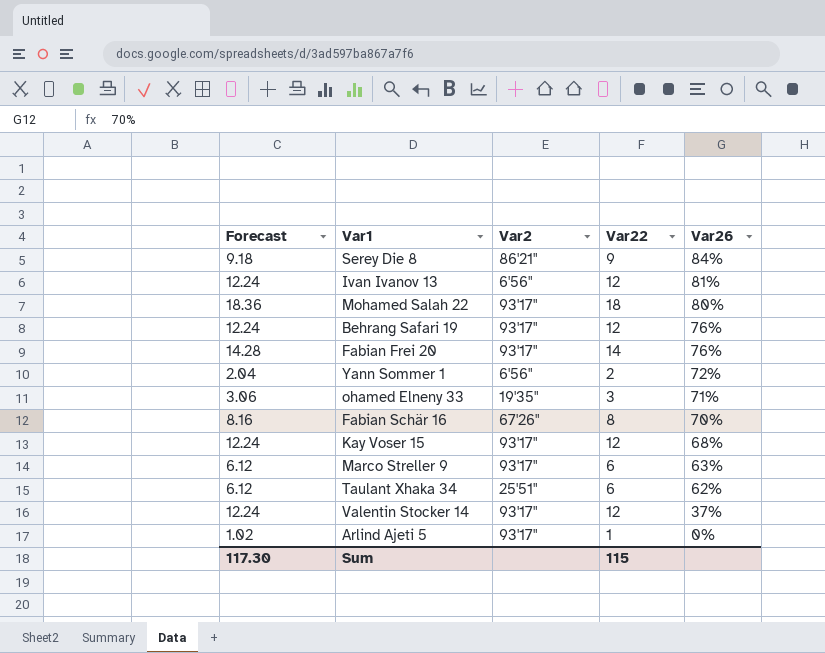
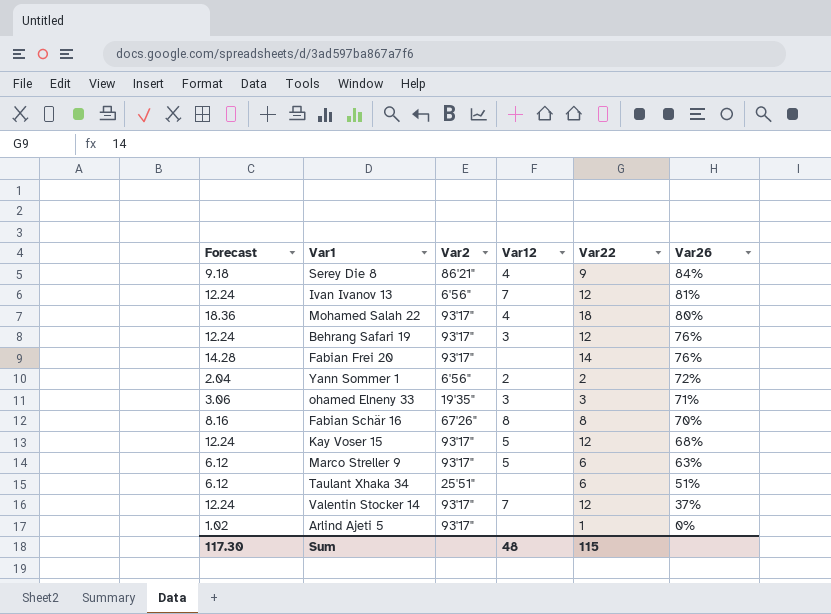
column Var12 | position: none -> 4
Taulant Xhaka 34 | Var26: 62% -> 51%

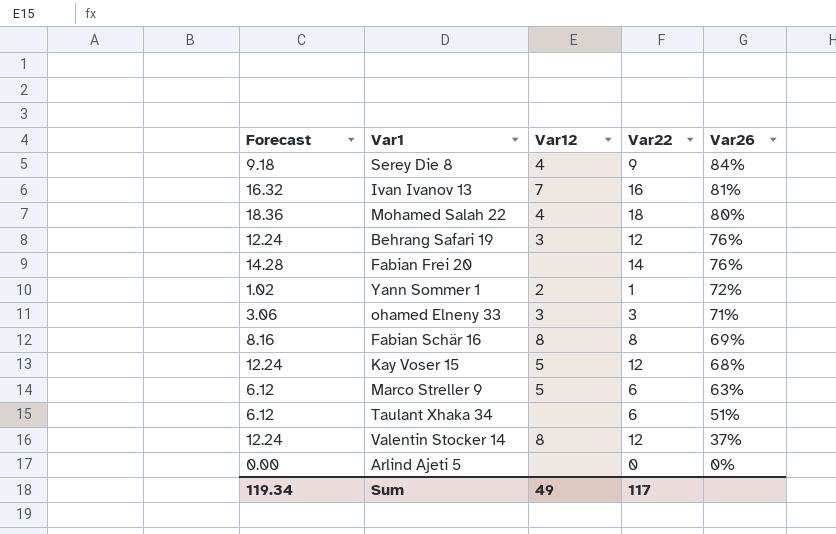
column Var2 | position: 3 -> none
Ivan Ivanov 13 | Forecast: 12.24 -> 16.32
Ivan Ivanov 13 | Var22: 12 -> 16
Yann Sommer 1 | Forecast: 2.04 -> 1.02
Yann Sommer 1 | Var22: 2 -> 1
Fabian Schär 16 | Var26: 70% -> 69%
Valentin Stocker 14 | Var12: 7 -> 8
Arlind Ajeti 5 | Forecast: 1.02 -> 0.00
Arlind Ajeti 5 | Var22: 1 -> 0
Sum | Forecast: 117.30 -> 119.34
Sum | Var12: 48 -> 49
Sum | Var22: 115 -> 117

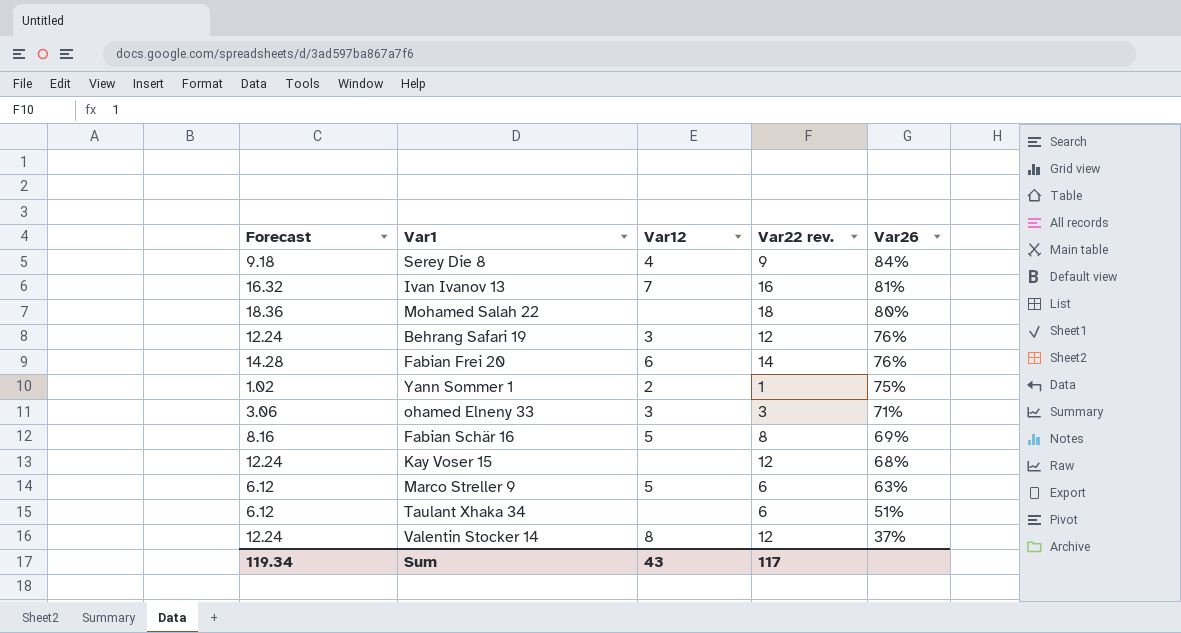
column name: Var22 -> Var22 rev.
row Arlind Ajeti 5: 0.00 | none | 0 | 0% -> none
Mohamed Salah 22 | Var12: 4 -> none
Fabian Frei 20 | Var12: none -> 6
Yann Sommer 1 | Var26: 72% -> 75%
Fabian Schär 16 | Var12: 8 -> 5
Kay Voser 15 | Var12: 5 -> none
Sum | Var12: 49 -> 43

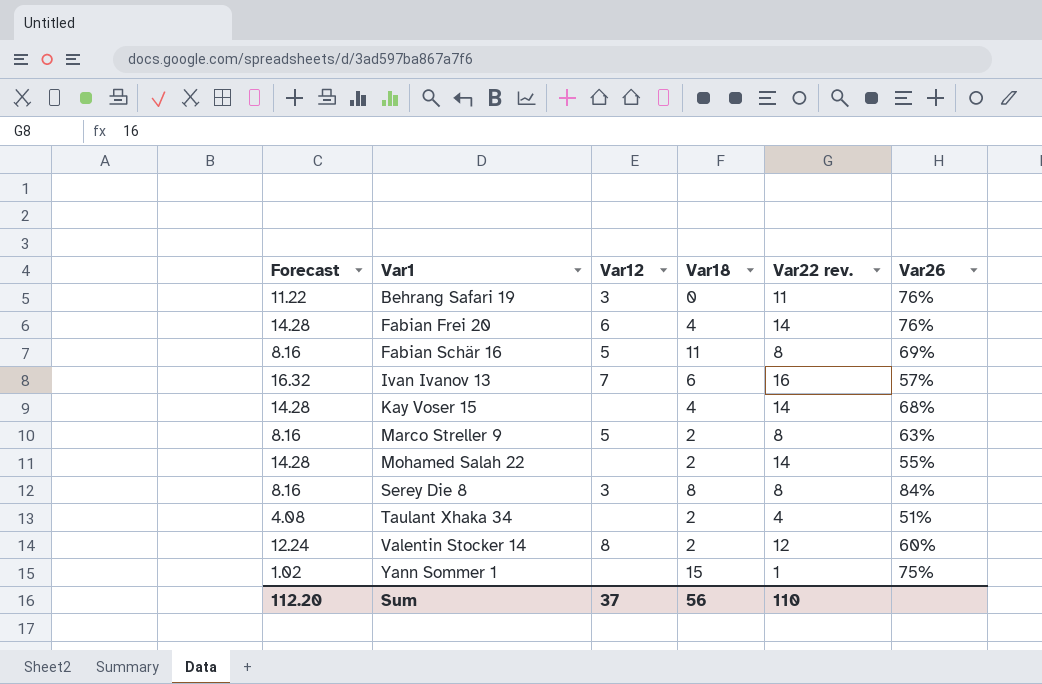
row order: Var26 descending -> Var1 ascending
column Var18 | position: none -> 4
row ohamed Elneny 33: 3.06 | 3 | 3 | 71% -> none
Behrang Safari 19 | Forecast: 12.24 -> 11.22
Behrang Safari 19 | Var22 rev.: 12 -> 11
Ivan Ivanov 13 | Var26: 81% -> 57%
Kay Voser 15 | Forecast: 12.24 -> 14.28
Kay Voser 15 | Var22 rev.: 12 -> 14
Marco Streller 9 | Forecast: 6.12 -> 8.16
Marco Streller 9 | Var22 rev.: 6 -> 8
Mohamed Salah 22 | Forecast: 18.36 -> 14.28
Mohamed Salah 22 | Var22 rev.: 18 -> 14
Mohamed Salah 22 | Var26: 80% -> 55%
Serey Die 8 | Forecast: 9.18 -> 8.16
Serey Die 8 | Var12: 4 -> 3
Serey Die 8 | Var22 rev.: 9 -> 8
Taulant Xhaka 34 | Forecast: 6.12 -> 4.08
Taulant Xhaka 34 | Var22 rev.: 6 -> 4
Valentin Stocker 14 | Var26: 37% -> 60%
Yann Sommer 1 | Var12: 2 -> none
Sum | Forecast: 119.34 -> 112.20
Sum | Var12: 43 -> 37
Sum | Var22 rev.: 117 -> 110

